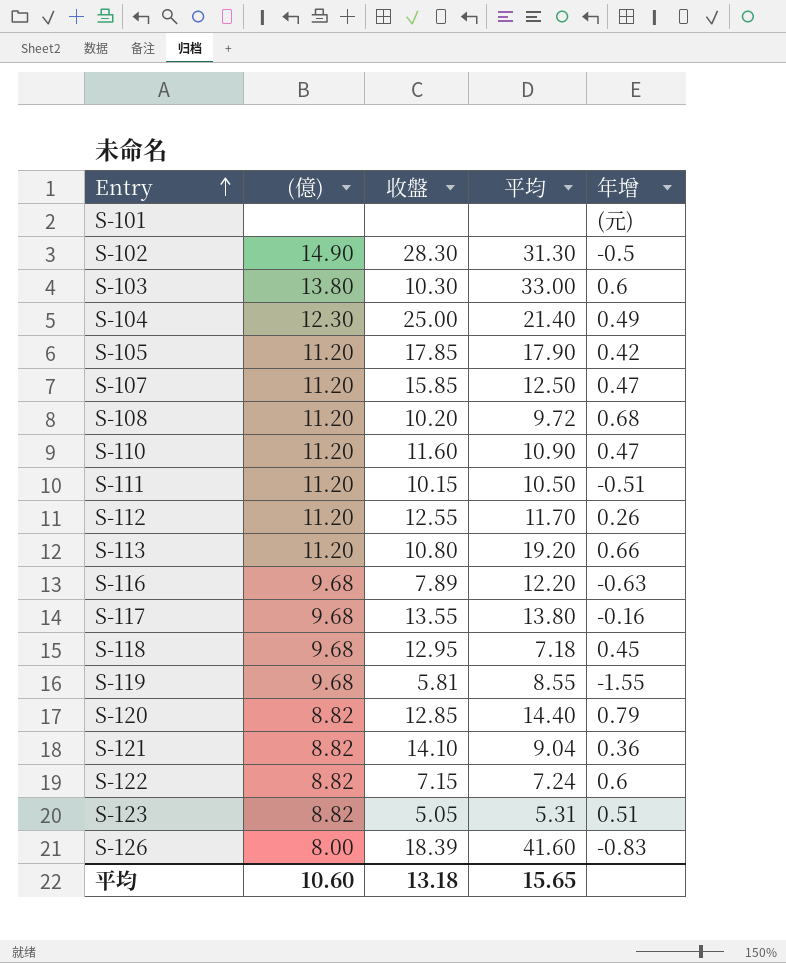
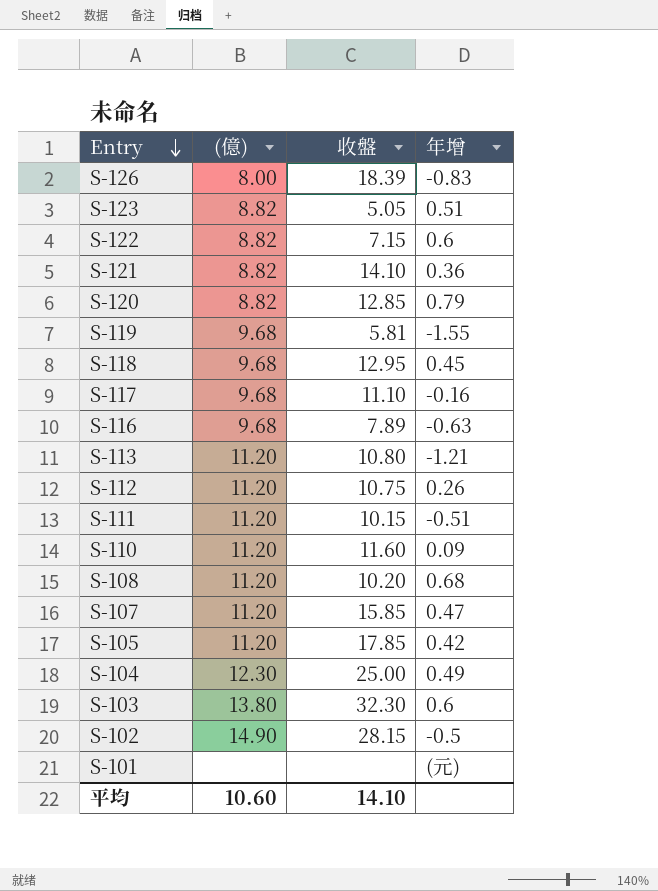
row order: Entry ascending -> Entry descending
column 平均 | position: 4 -> none
S-117 | 收盤: 13.55 -> 11.10
S-113 | 年增: 0.66 -> -1.21
S-112 | 收盤: 12.55 -> 10.75
S-110 | 年增: 0.47 -> 0.09
S-103 | 收盤: 10.30 -> 32.30
S-102 | 收盤: 28.30 -> 28.15
平均 | 收盤: 13.18 -> 14.10

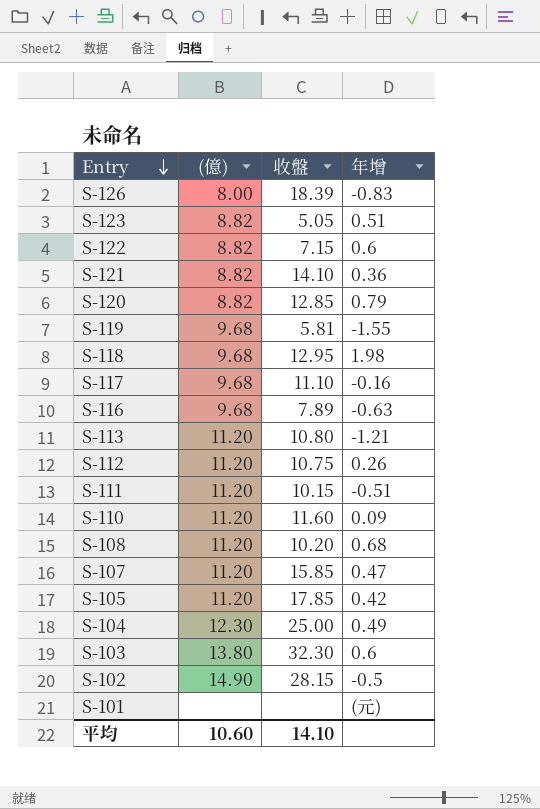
S-118 | 年增: 0.45 -> 1.98

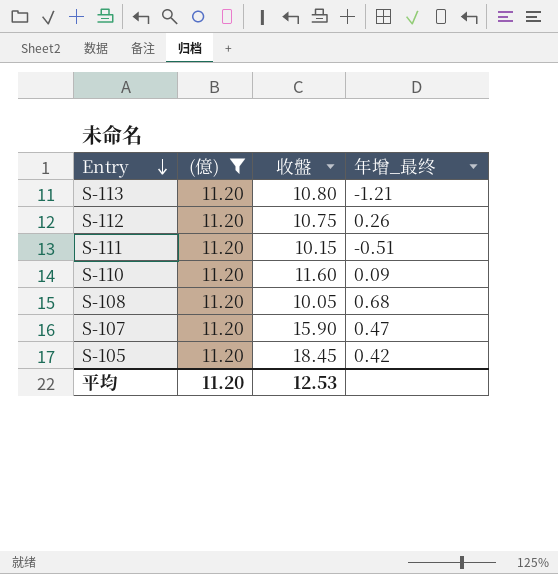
filter: none -> (億) = 11.20
column name: 年增 -> 年增_最终
S-108 | 收盤: 10.20 -> 10.05
S-107 | 收盤: 15.85 -> 15.90
S-105 | 收盤: 17.85 -> 18.45
平均 | (億): 10.60 -> 11.20
平均 | 收盤: 14.10 -> 12.53

